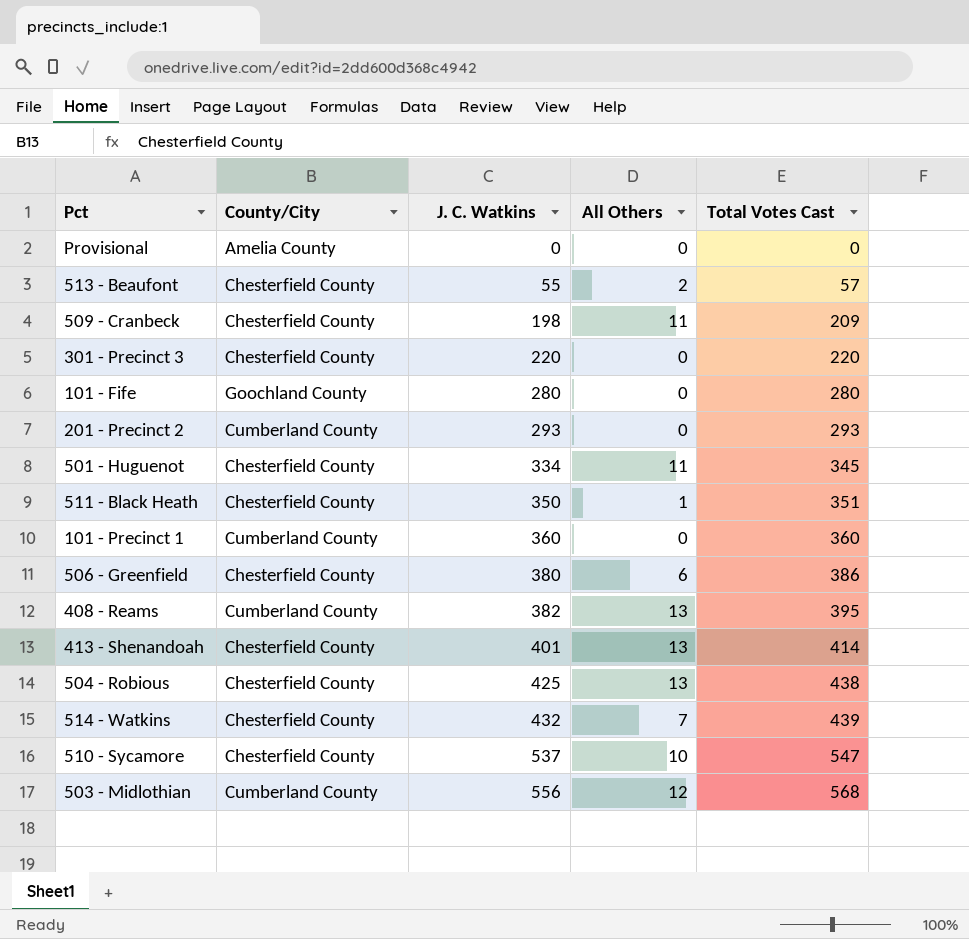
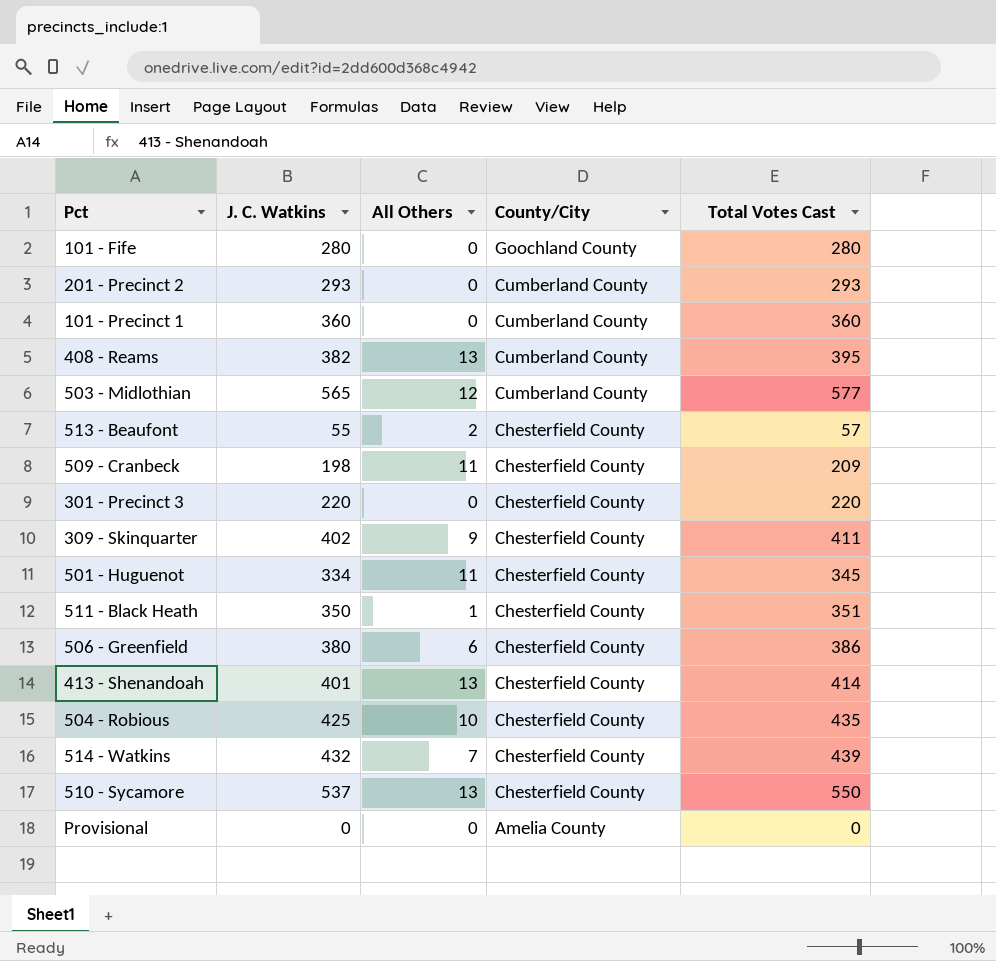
row order: J. C. Watkins ascending -> County/City descending
column County/City | position: 2 -> 4
503 - Midlothian | J. C. Watkins: 556 -> 565
503 - Midlothian | Total Votes Cast: 568 -> 577
row 309 - Skinquarter: none -> 402 | 9 | Chesterfield County | 411
504 - Robious | All Others: 13 -> 10
504 - Robious | Total Votes Cast: 438 -> 435
510 - Sycamore | All Others: 10 -> 13
510 - Sycamore | Total Votes Cast: 547 -> 550

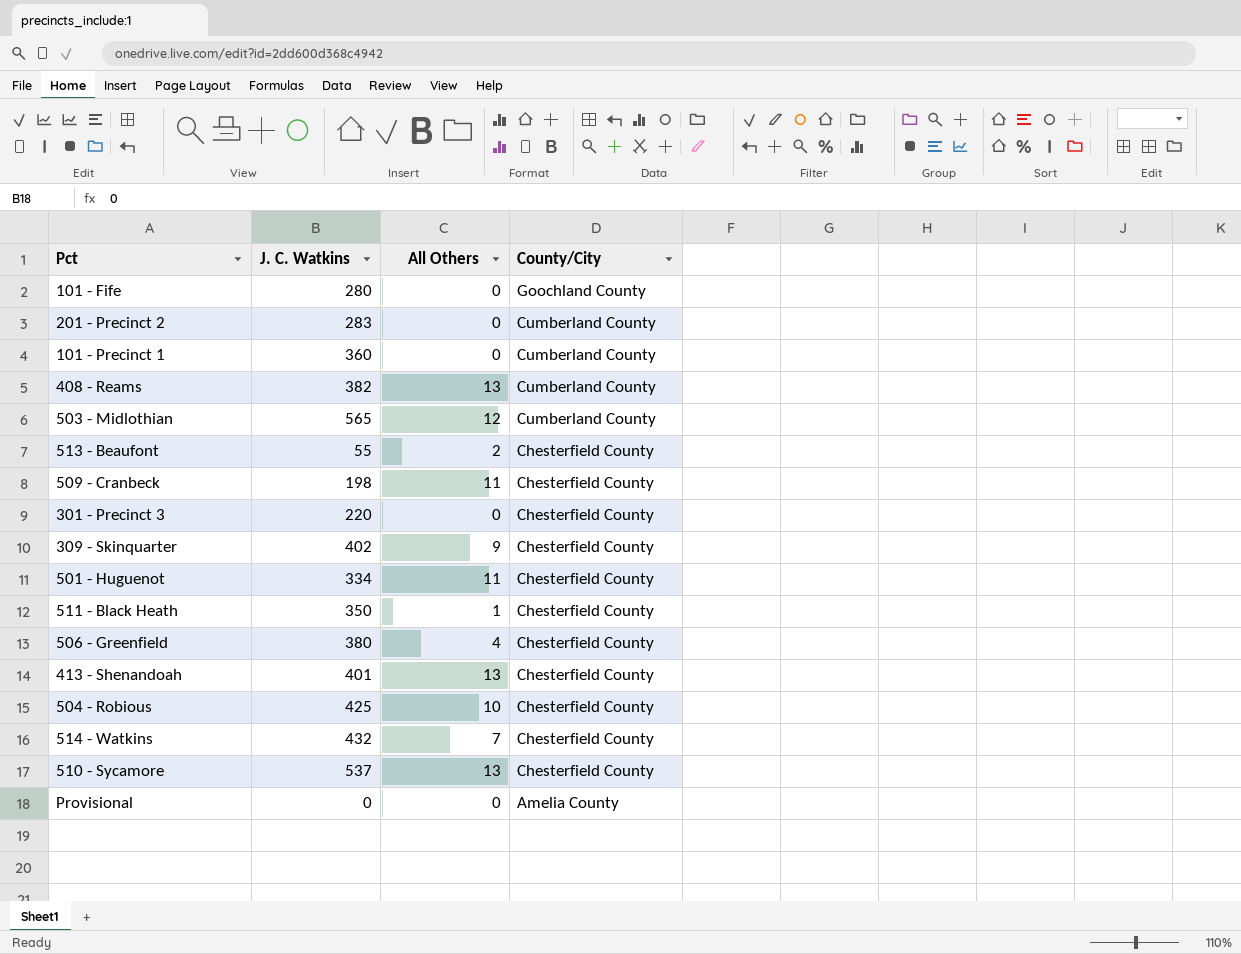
column Total Votes Cast | formula: [J. C. Watkins] + [All Others] -> none
201 - Precinct 2 | J. C. Watkins: 293 -> 283
506 - Greenfield | All Others: 6 -> 4

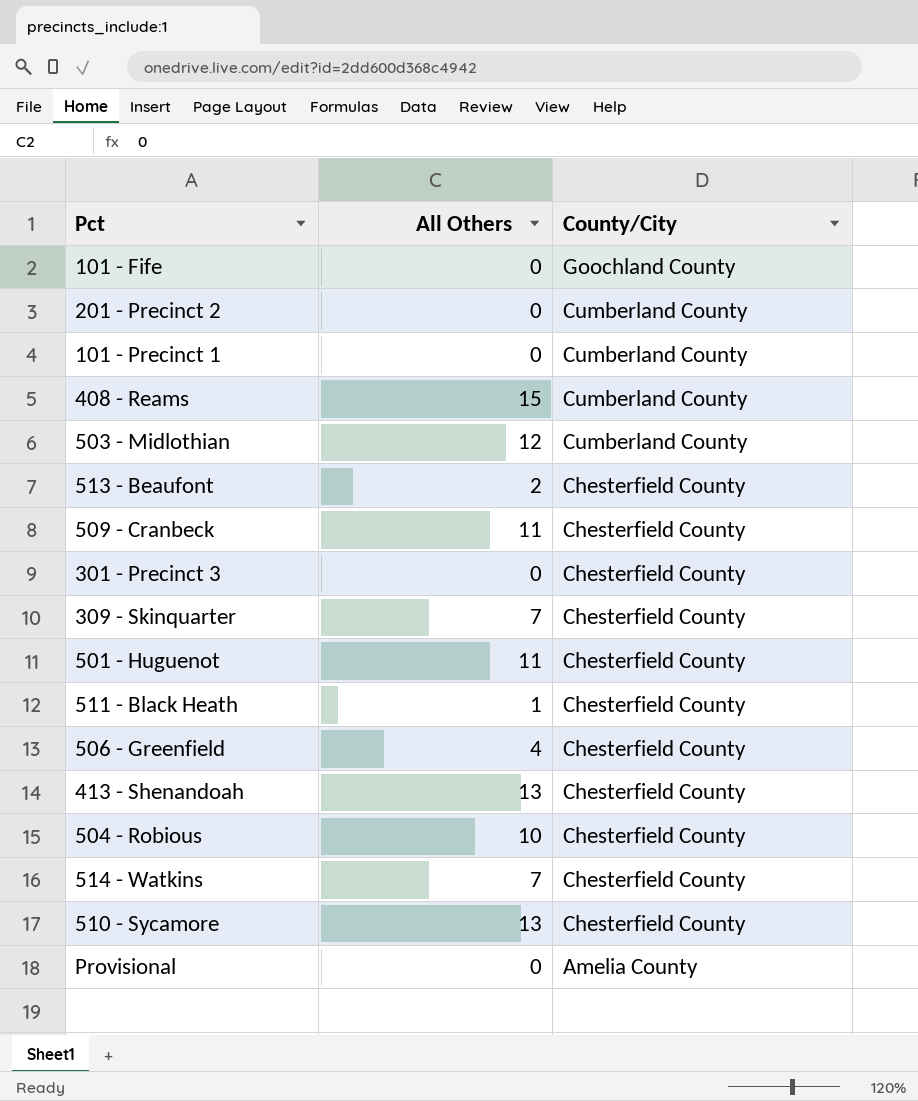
column J. C. Watkins | position: 2 -> none
408 - Reams | All Others: 13 -> 15
309 - Skinquarter | All Others: 9 -> 7

